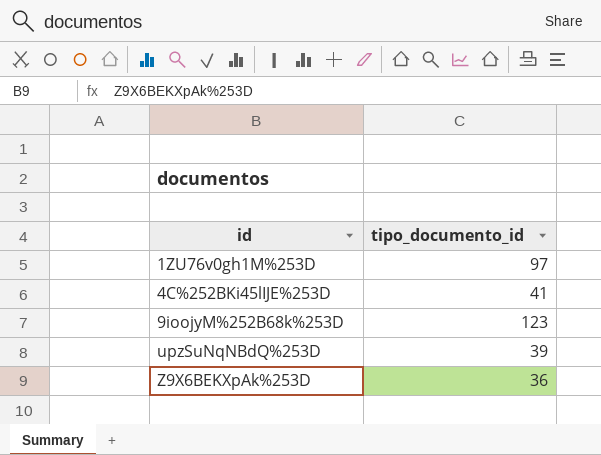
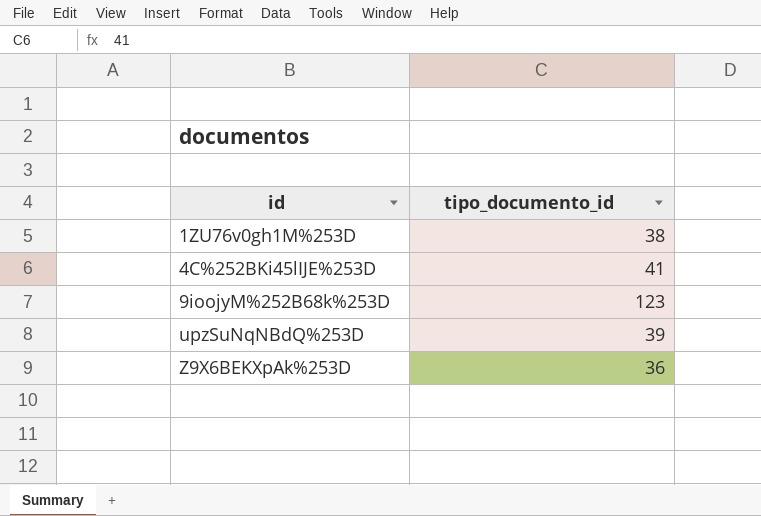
1ZU76v0gh1M%253D | tipo_documento_id: 97 -> 38

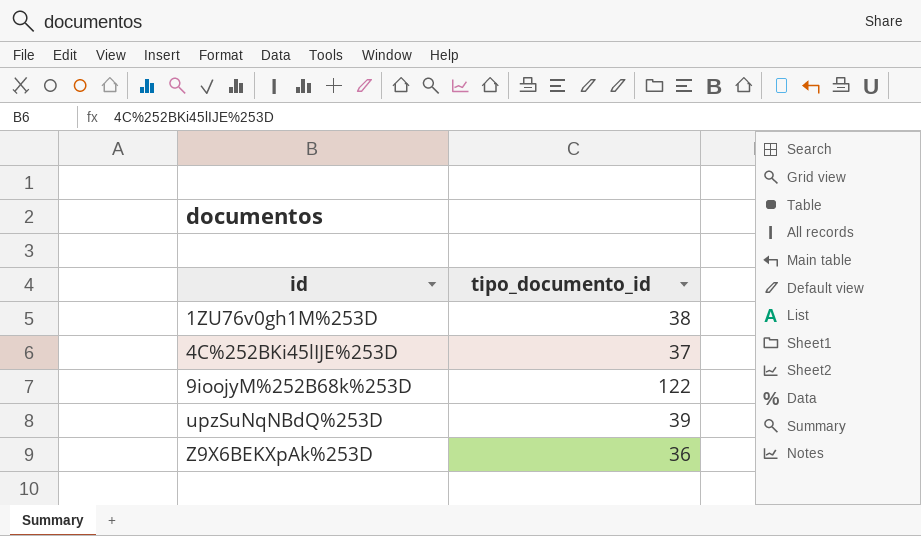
4C%252BKi45lIJE%253D | tipo_documento_id: 41 -> 37
9ioojyM%252B68k%253D | tipo_documento_id: 123 -> 122

